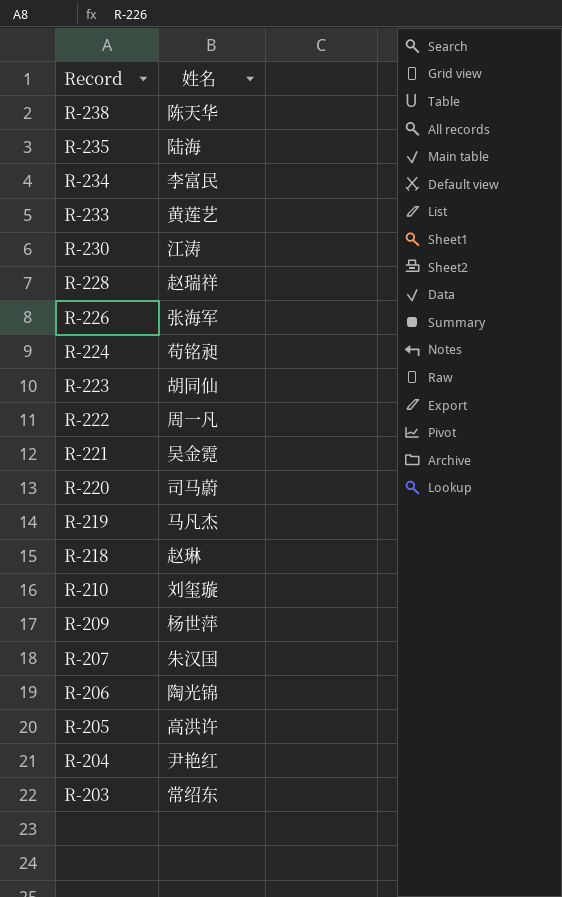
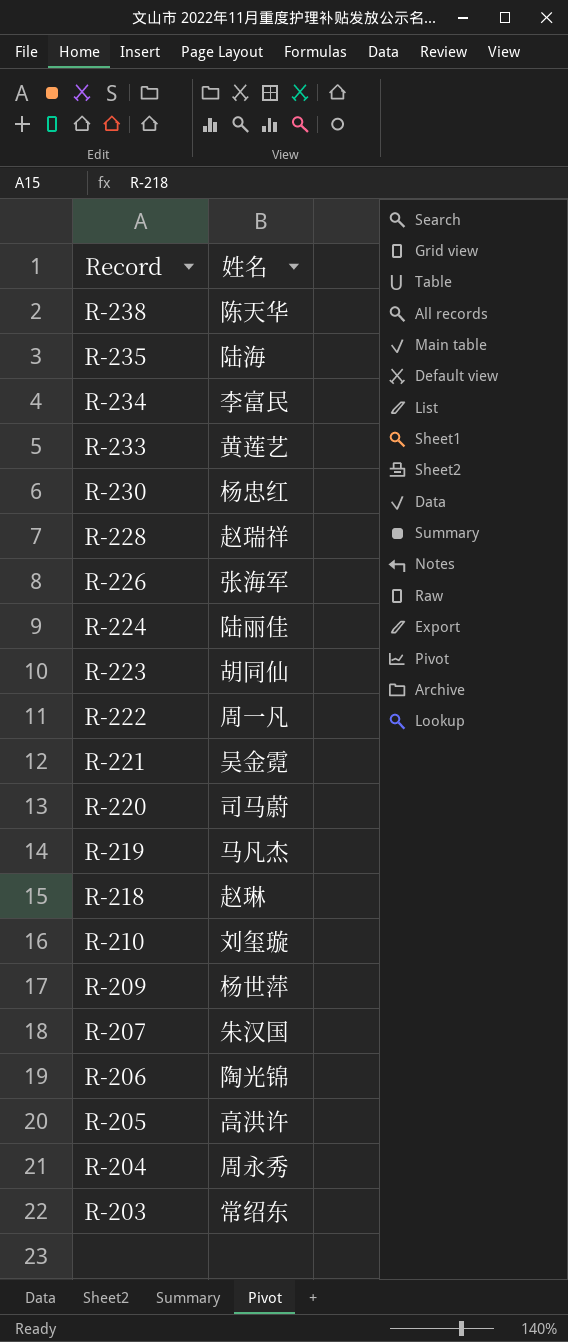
R-230 | 姓名: 江涛 -> 杨忠红
R-224 | 姓名: 苟铭昶 -> 陆丽佳
R-204 | 姓名: 尹艳红 -> 周永秀

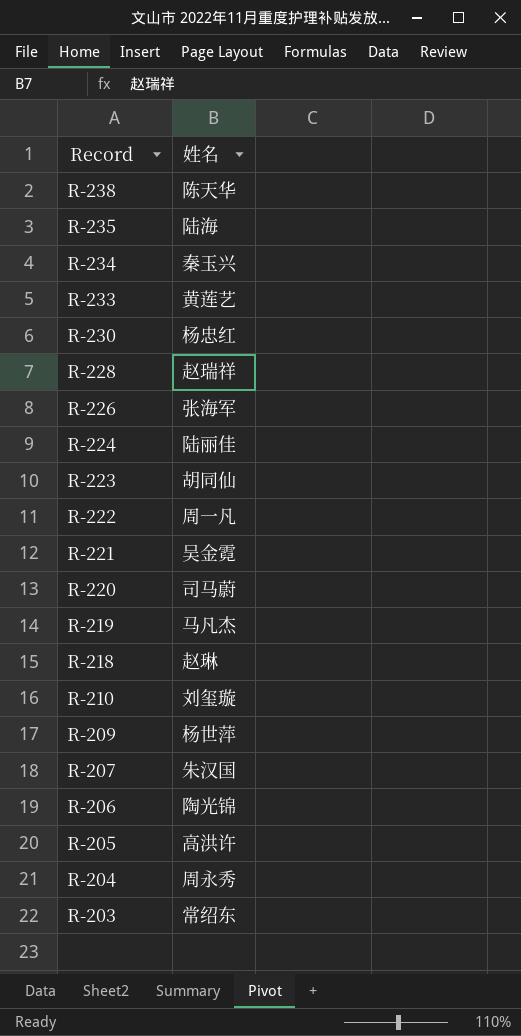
R-234 | 姓名: 李富民 -> 秦玉兴

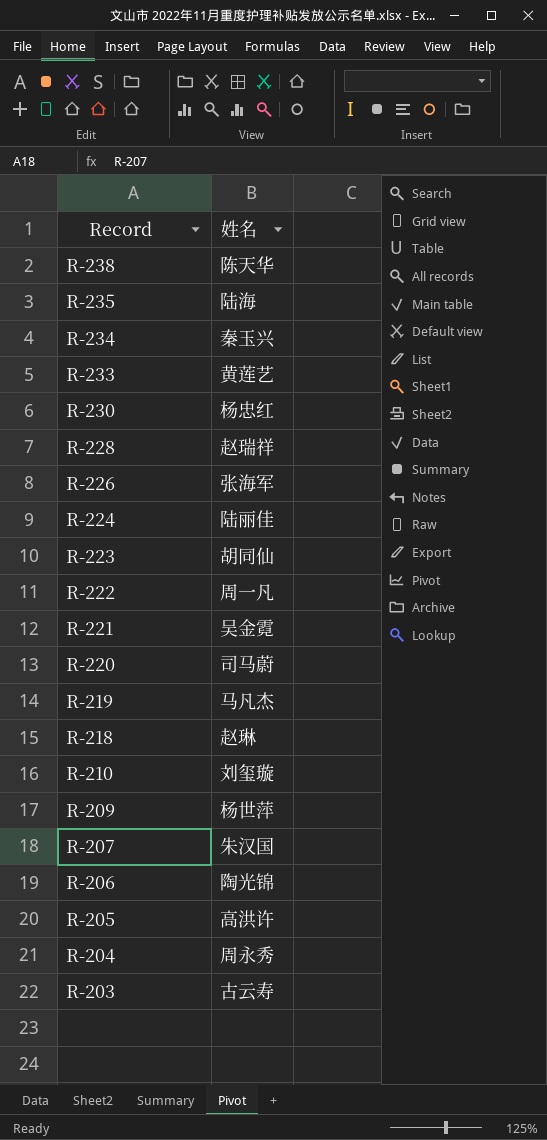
R-203 | 姓名: 常绍东 -> 古云寿

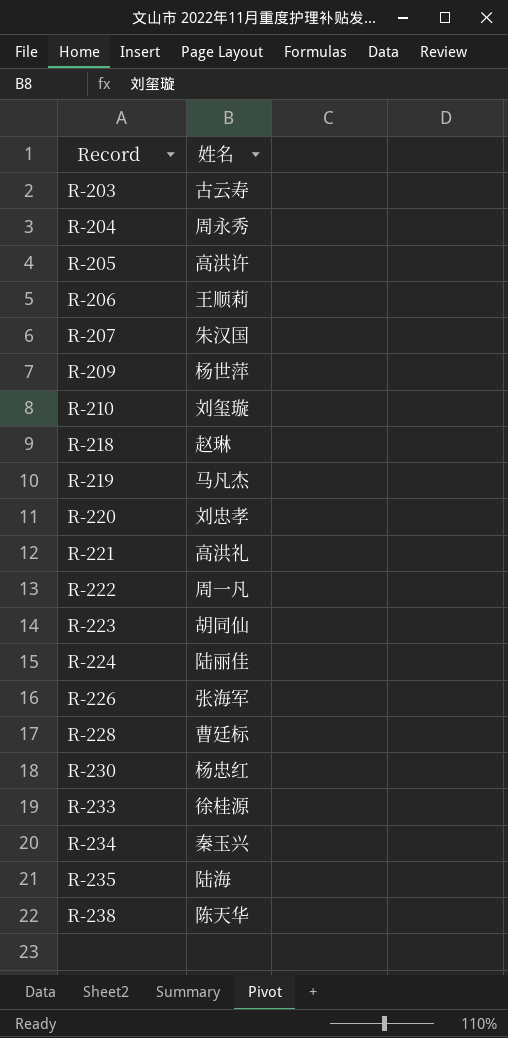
row order: Record descending -> Record ascending
R-206 | 姓名: 陶光锦 -> 王顺莉
R-220 | 姓名: 司马蔚 -> 刘忠孝
R-221 | 姓名: 吴金霓 -> 高洪礼
R-228 | 姓名: 赵瑞祥 -> 曹廷标
R-233 | 姓名: 黄莲艺 -> 徐桂源

